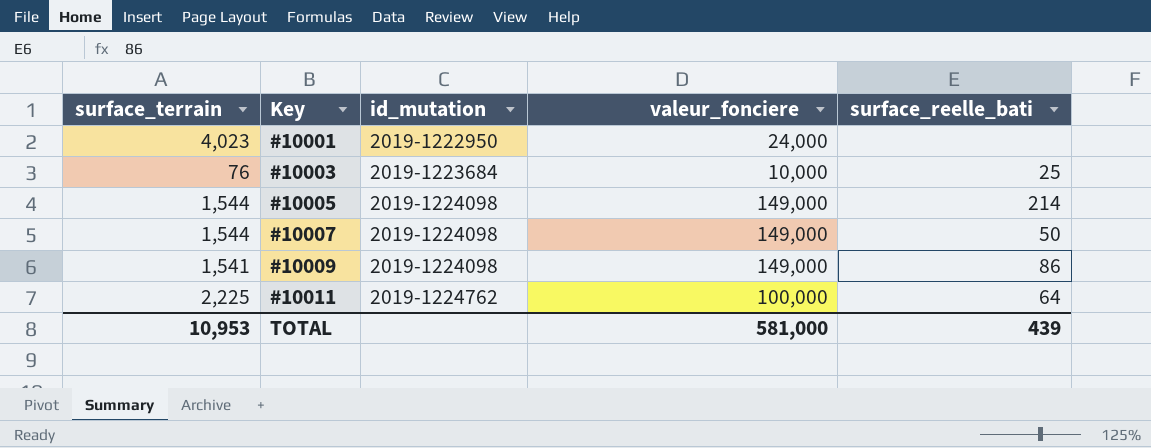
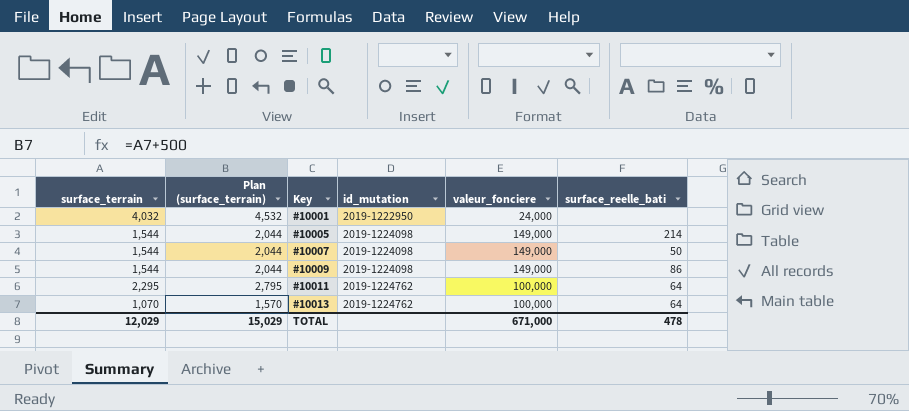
column Plan (surface_terrain) | formula: none -> [surface_terrain] + 500
row #10003: 76 | 2019-1223684 | 10,000 | 25 -> none
#10001 | surface_terrain: 4,023 -> 4,032
#10009 | surface_terrain: 1,541 -> 1,544
#10011 | surface_terrain: 2,225 -> 2,295
row #10013: none -> 1,070 | 1,570 | 2019-1224762 | 100,000 | 64
TOTAL | surface_terrain: 10,953 -> 12,029
TOTAL | valeur_fonciere: 581,000 -> 671,000
TOTAL | surface_reelle_bati: 439 -> 478

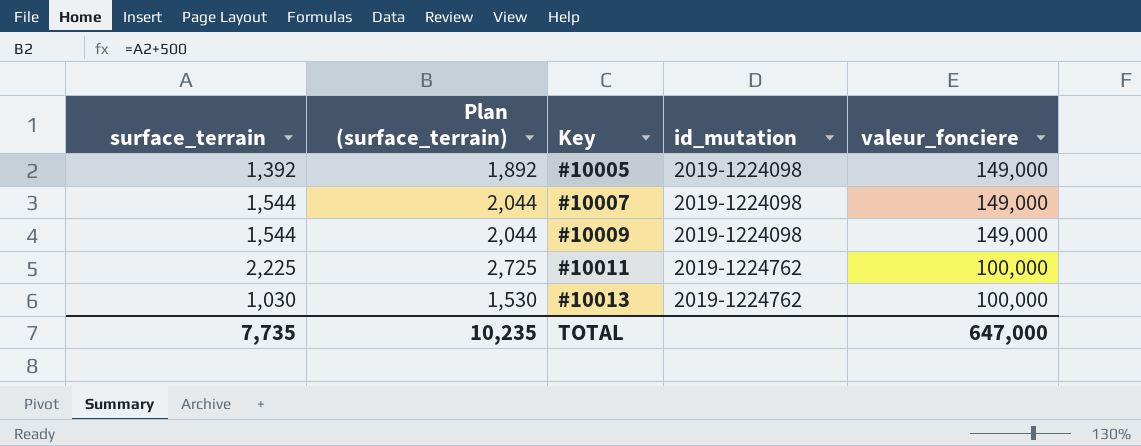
column surface_reelle_bati | position: 6 -> none
row #10001: 4,032 | 4,532 | 2019-1222950 | 24,000 | none -> none
#10005 | surface_terrain: 1,544 -> 1,392
#10005 | Plan (surface_terrain): 2,044 -> 1,892
#10011 | surface_terrain: 2,295 -> 2,225
#10011 | Plan (surface_terrain): 2,795 -> 2,725
#10013 | surface_terrain: 1,070 -> 1,030
#10013 | Plan (surface_terrain): 1,570 -> 1,530
TOTAL | surface_terrain: 12,029 -> 7,735
TOTAL | Plan (surface_terrain): 15,029 -> 10,235
TOTAL | valeur_fonciere: 671,000 -> 647,000

